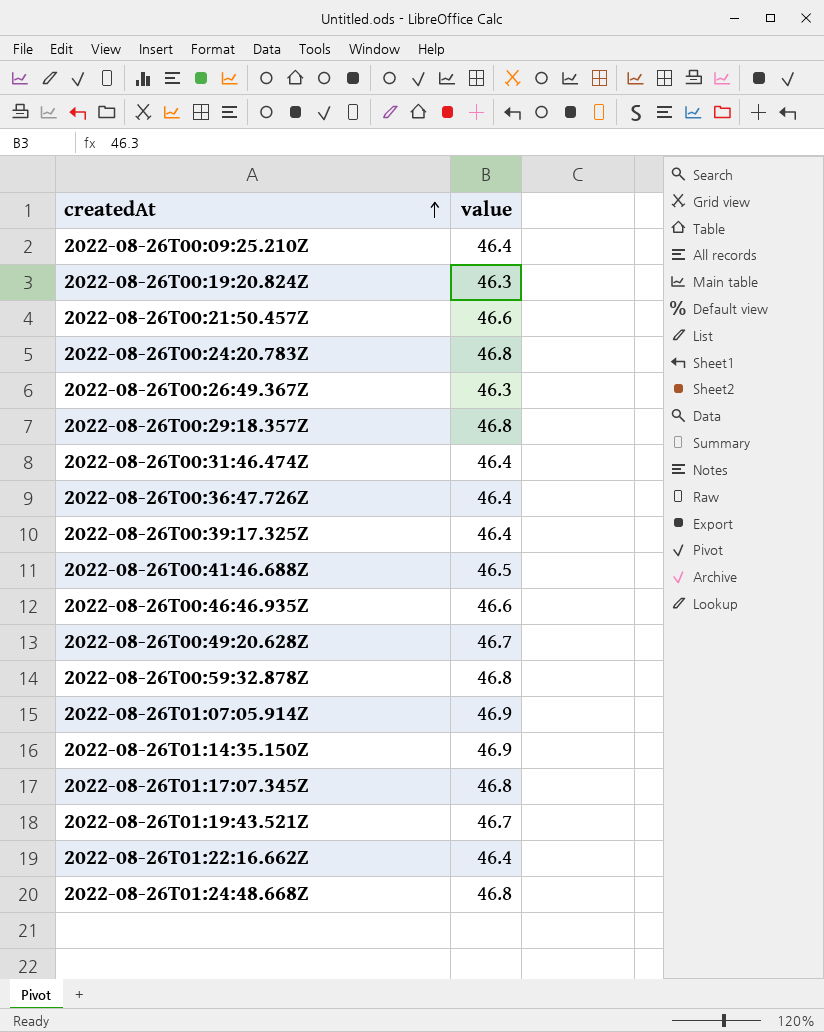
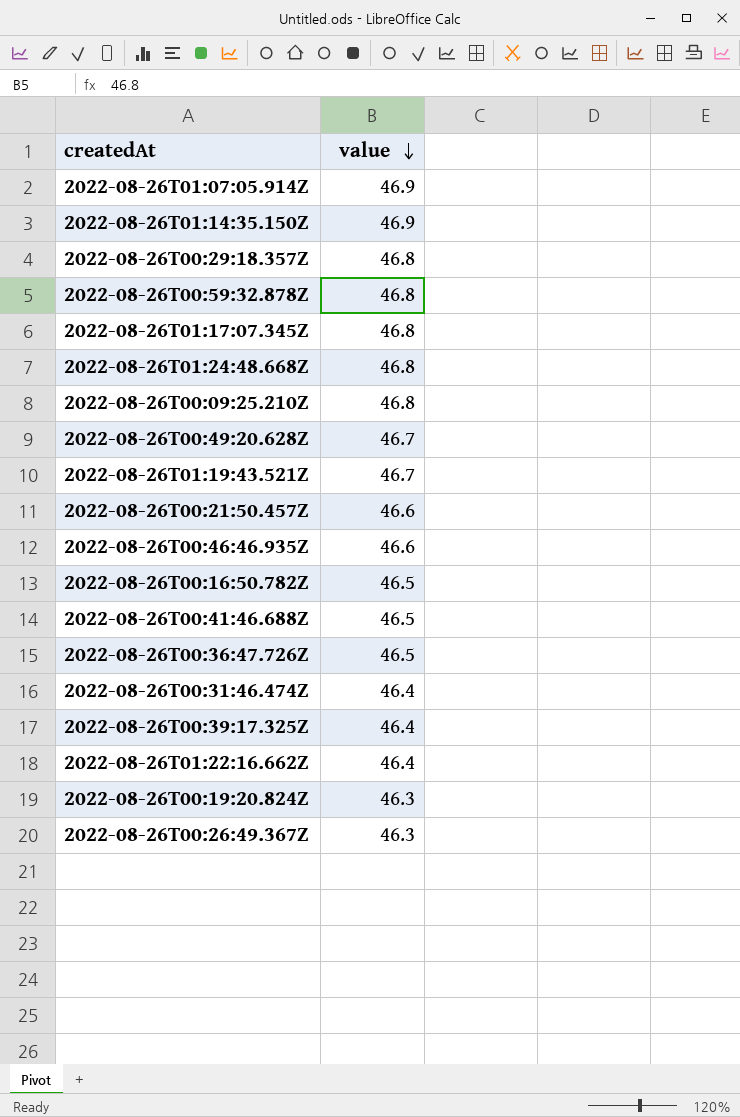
row order: createdAt ascending -> value descending
row 2022-08-26T00:24:20.783Z: 46.8 -> none
2022-08-26T00:09:25.210Z | value: 46.4 -> 46.8
row 2022-08-26T00:16:50.782Z: none -> 46.5
2022-08-26T00:36:47.726Z | value: 46.4 -> 46.5

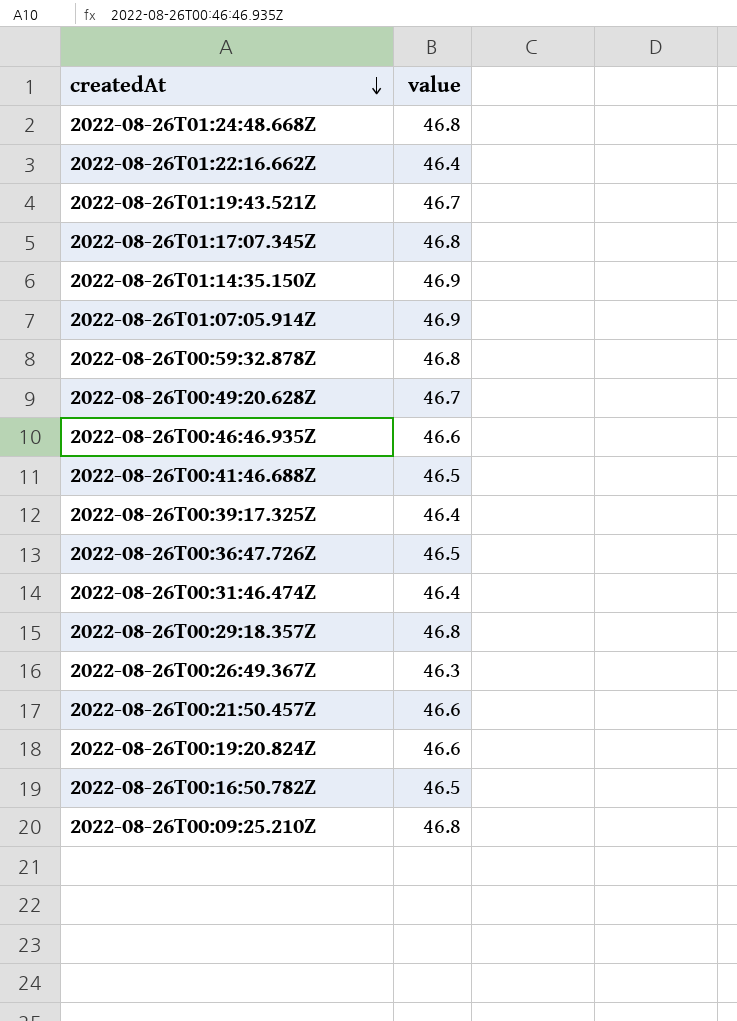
row order: value descending -> createdAt descending
2022-08-26T00:19:20.824Z | value: 46.3 -> 46.6

